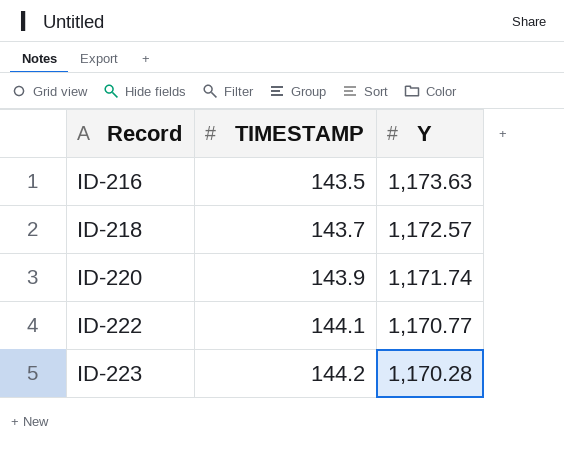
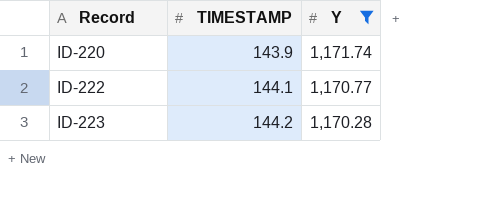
filter: none -> Y <= 1,171.74

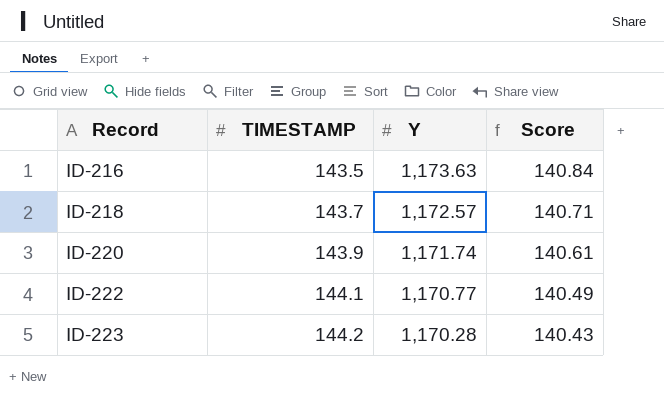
filter: Y <= 1,171.74 -> none
column Score | formula: none -> [Y] * 0.12

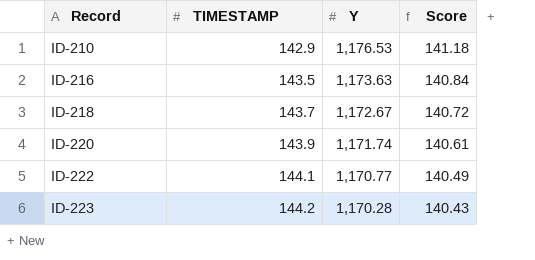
row ID-210: none -> 142.9 | 1,176.53 | 141.18
ID-218 | Y: 1,172.57 -> 1,172.67
ID-218 | Score: 140.71 -> 140.72

